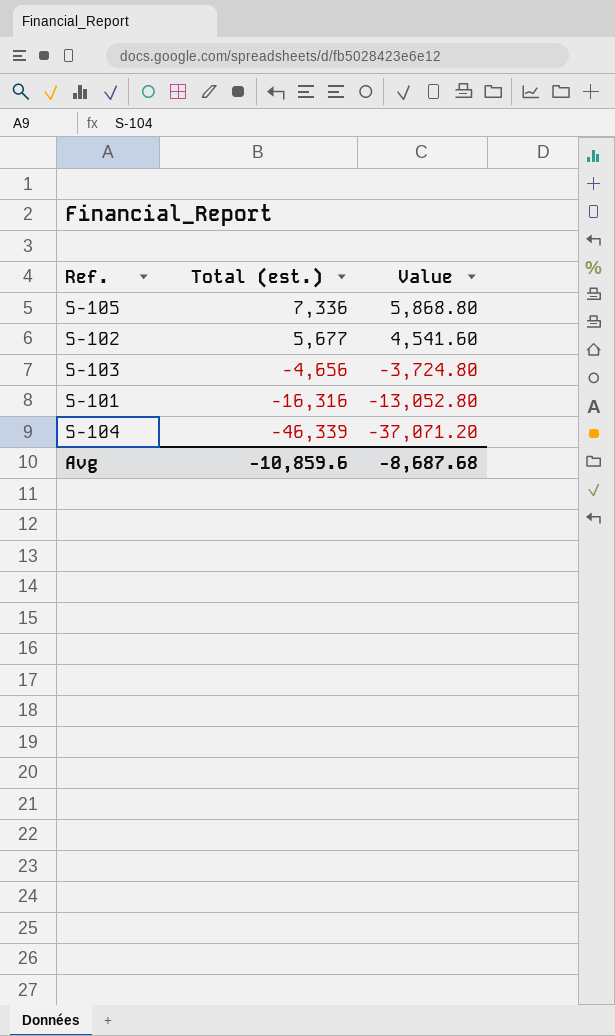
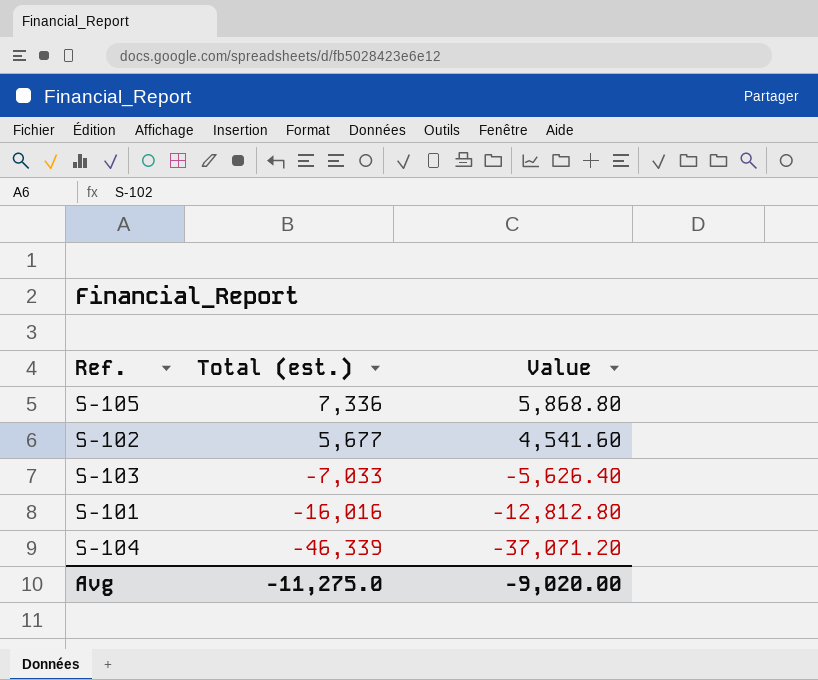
S-103 | Total (est.): -4,656 -> -7,033
S-103 | Value: -3,724.80 -> -5,626.40
S-101 | Total (est.): -16,316 -> -16,016
S-101 | Value: -13,052.80 -> -12,812.80
Avg | Total (est.): -10,859.6 -> -11,275.0
Avg | Value: -8,687.68 -> -9,020.00

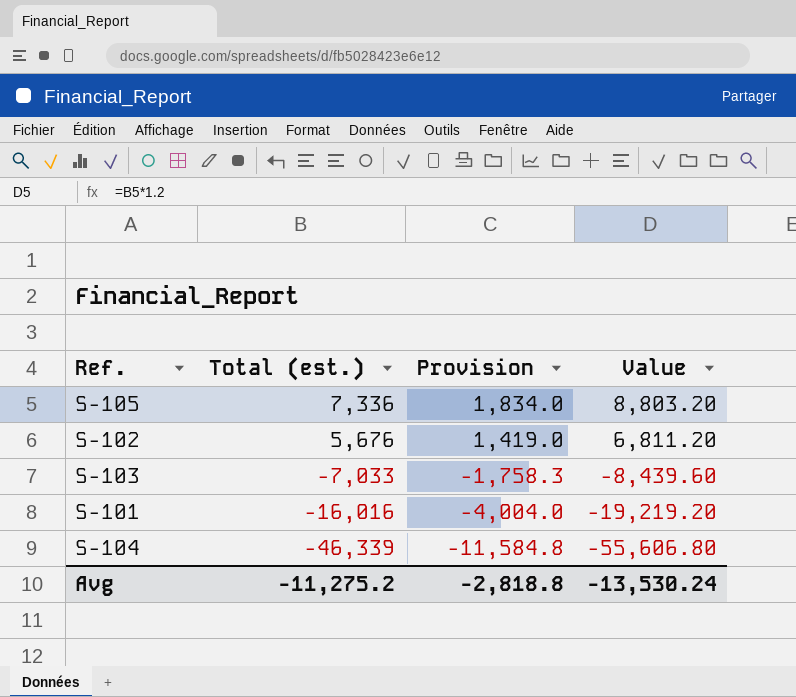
column Provision | formula: none -> [Total (est.)] * 0.25
column Value | formula: [Total (est.)] * 0.8 -> [Total (est.)] * 1.2
S-102 | Total (est.): 5,677 -> 5,676
Avg | Total (est.): -11,275.0 -> -11,275.2
Avg | Value: -9,020.00 -> -13,530.24

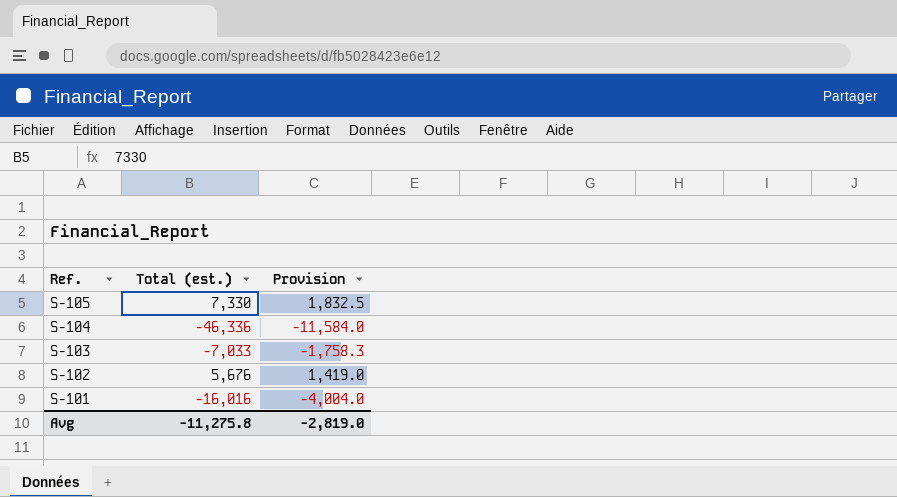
row order: Total (est.) descending -> Ref. descending
column Value | formula: [Total (est.)] * 1.2 -> none
S-105 | Total (est.): 7,336 -> 7,330
S-105 | Provision: 1,834.0 -> 1,832.5
S-104 | Total (est.): -46,339 -> -46,336
S-104 | Provision: -11,584.8 -> -11,584.0
Avg | Total (est.): -11,275.2 -> -11,275.8
Avg | Provision: -2,818.8 -> -2,819.0

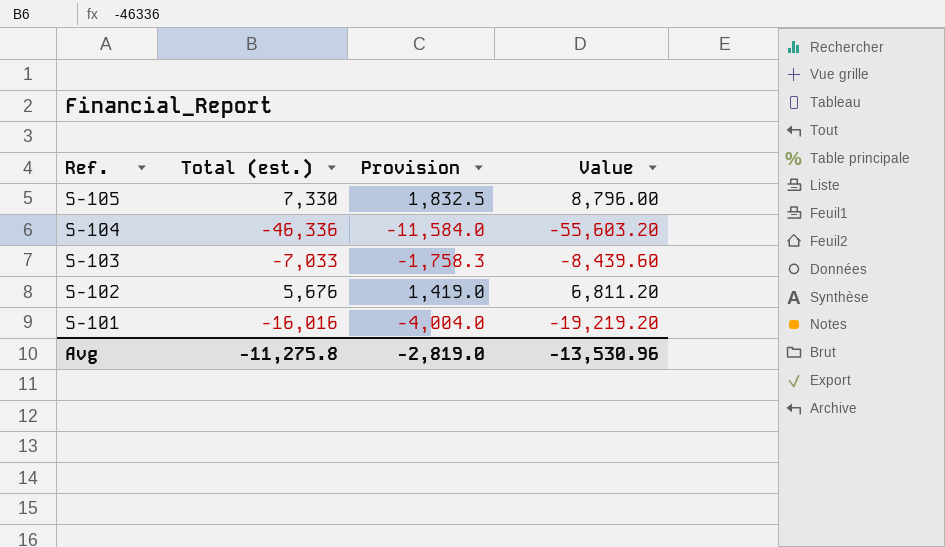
column Value | formula: none -> [Total (est.)] * 1.2

